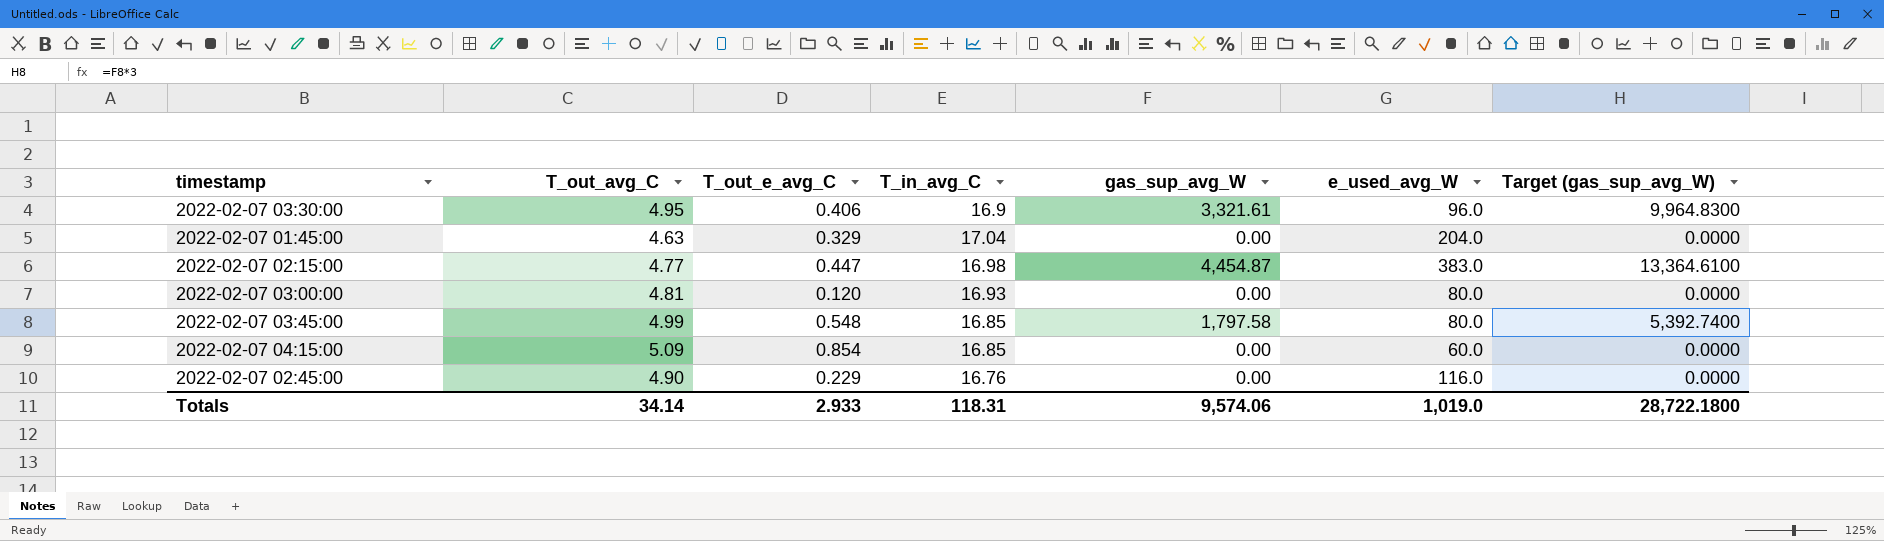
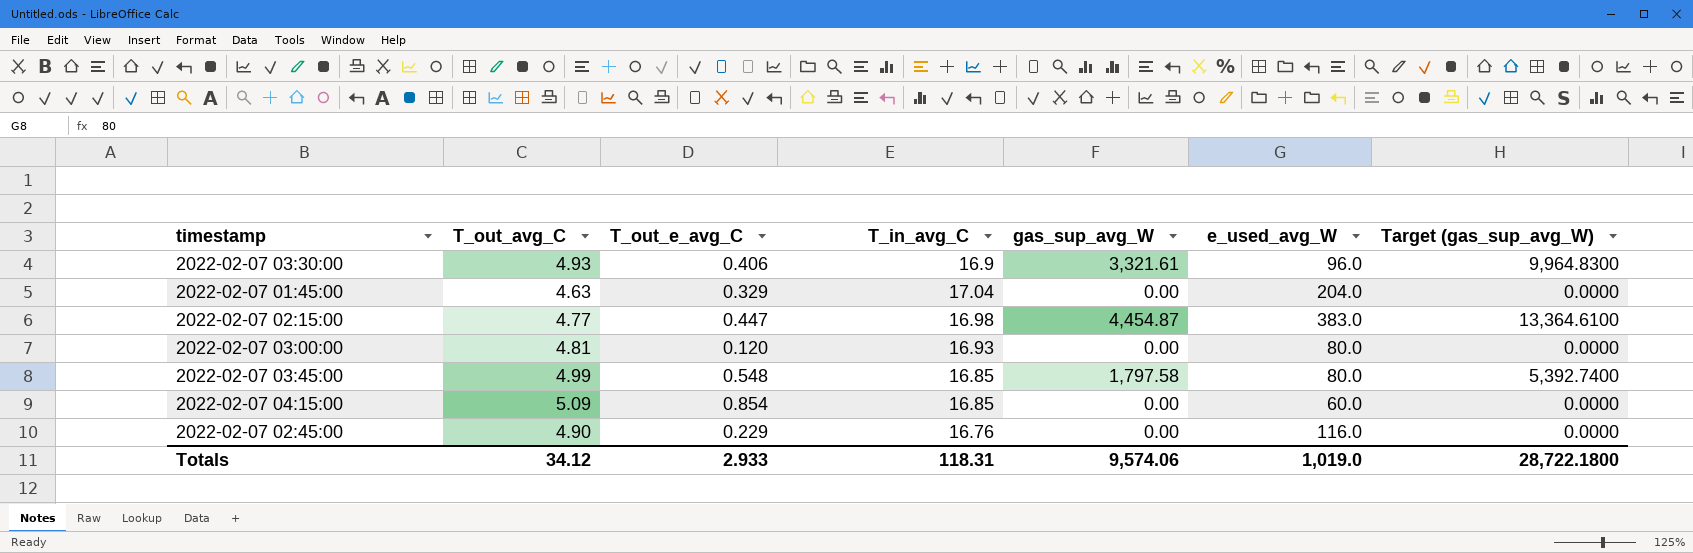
2022-02-07 03:30:00 | T_out_avg_C: 4.95 -> 4.93
Totals | T_out_avg_C: 34.14 -> 34.12

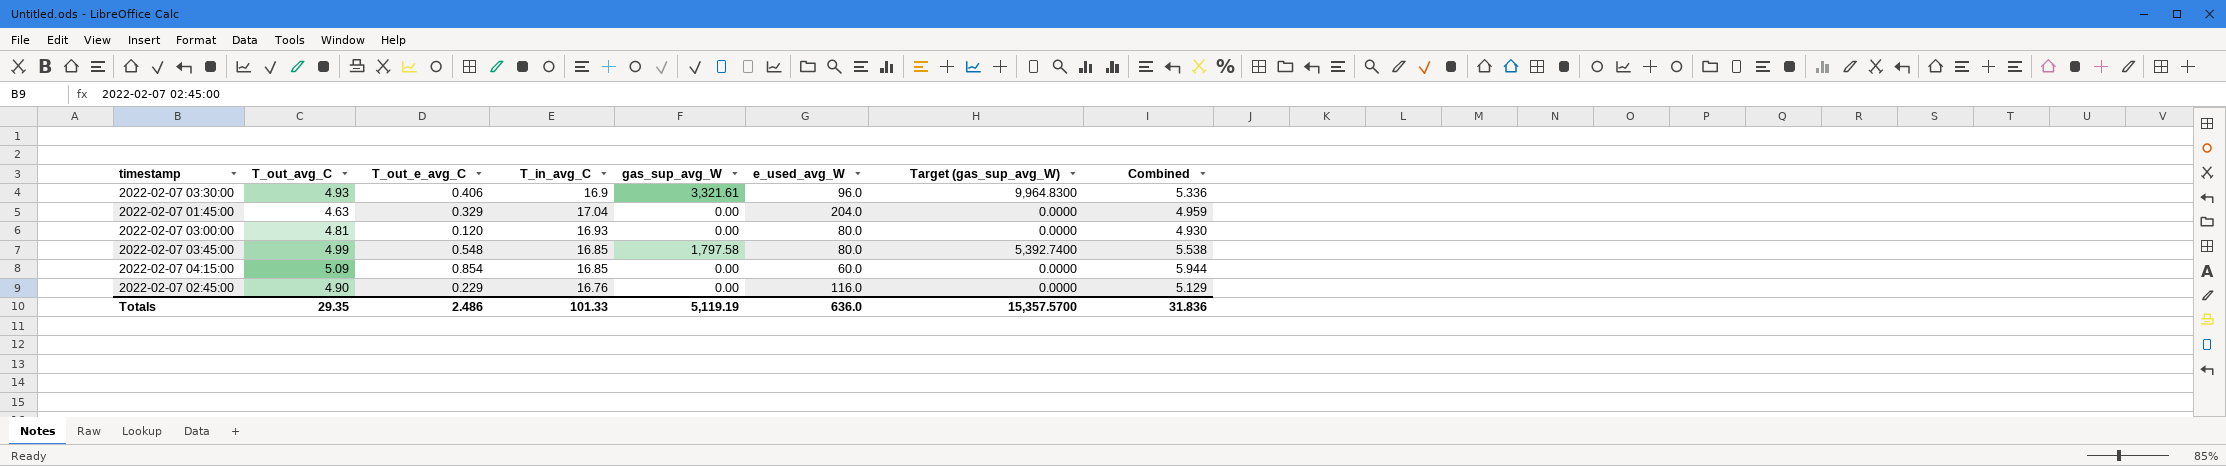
column Combined | formula: none -> [T_out_avg_C] + [T_out_e_avg_C]
row 2022-02-07 02:15:00: 4.77 | 0.447 | 16.98 | 4,454.87 | 383.0 | 13,364.6100 -> none
Totals | T_out_avg_C: 34.12 -> 29.35
Totals | T_out_e_avg_C: 2.933 -> 2.486
Totals | T_in_avg_C: 118.31 -> 101.33
Totals | gas_sup_avg_W: 9,574.06 -> 5,119.19
Totals | e_used_avg_W: 1,019.0 -> 636.0
Totals | Target (gas_sup_avg_W): 28,722.1800 -> 15,357.5700

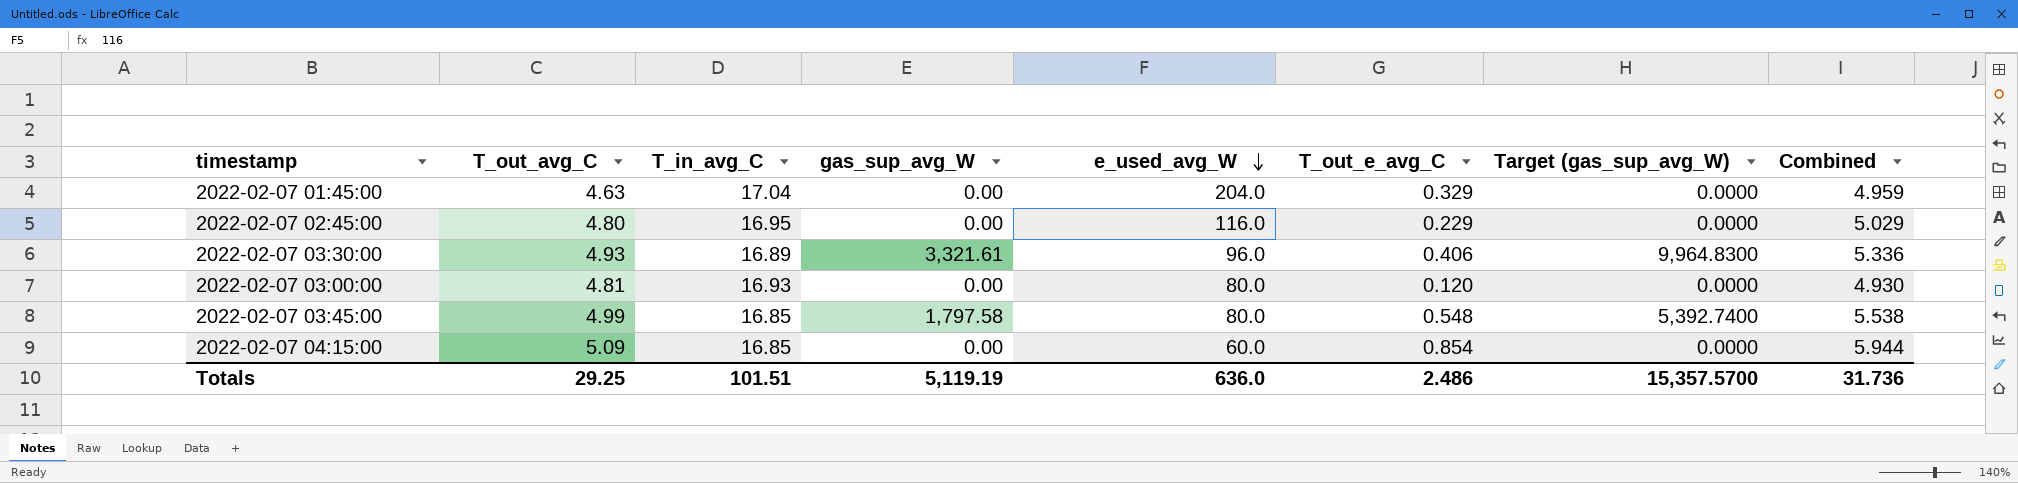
row order: none -> e_used_avg_W descending
column T_out_e_avg_C | position: 3 -> 6
2022-02-07 02:45:00 | T_out_avg_C: 4.90 -> 4.80
2022-02-07 02:45:00 | T_in_avg_C: 16.76 -> 16.95
2022-02-07 02:45:00 | Combined: 5.129 -> 5.029
2022-02-07 03:30:00 | T_in_avg_C: 16.9 -> 16.89
Totals | T_out_avg_C: 29.35 -> 29.25
Totals | T_in_avg_C: 101.33 -> 101.51
Totals | Combined: 31.836 -> 31.736

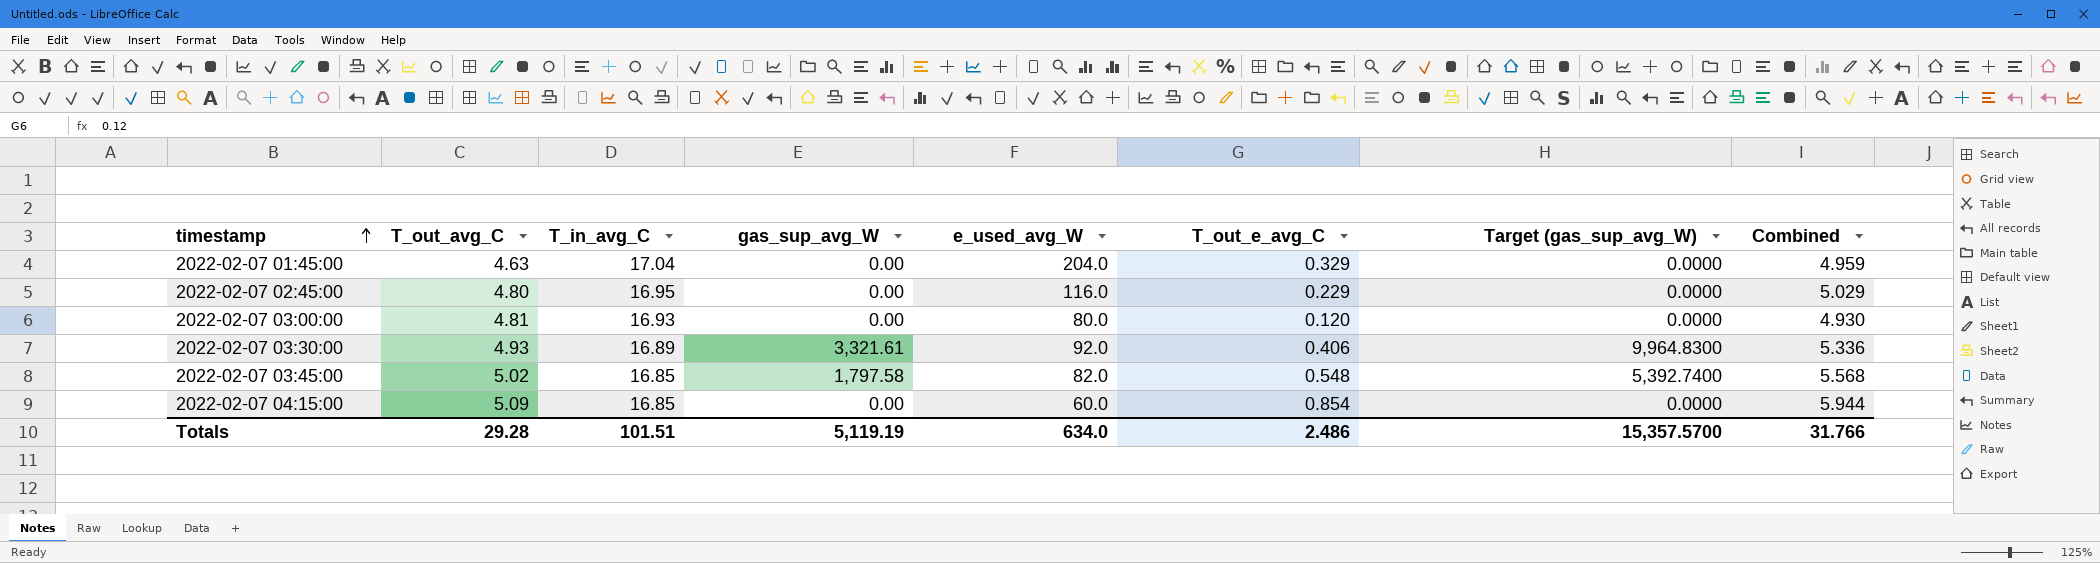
row order: e_used_avg_W descending -> timestamp ascending
2022-02-07 03:30:00 | e_used_avg_W: 96.0 -> 92.0
2022-02-07 03:45:00 | T_out_avg_C: 4.99 -> 5.02
2022-02-07 03:45:00 | e_used_avg_W: 80.0 -> 82.0
2022-02-07 03:45:00 | Combined: 5.538 -> 5.568
Totals | T_out_avg_C: 29.25 -> 29.28
Totals | e_used_avg_W: 636.0 -> 634.0
Totals | Combined: 31.736 -> 31.766

